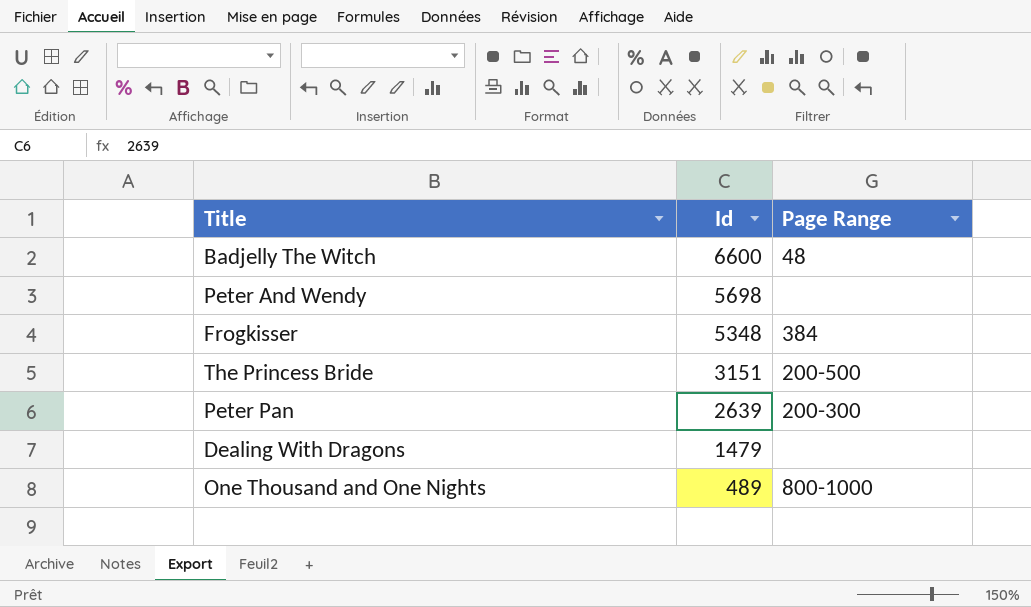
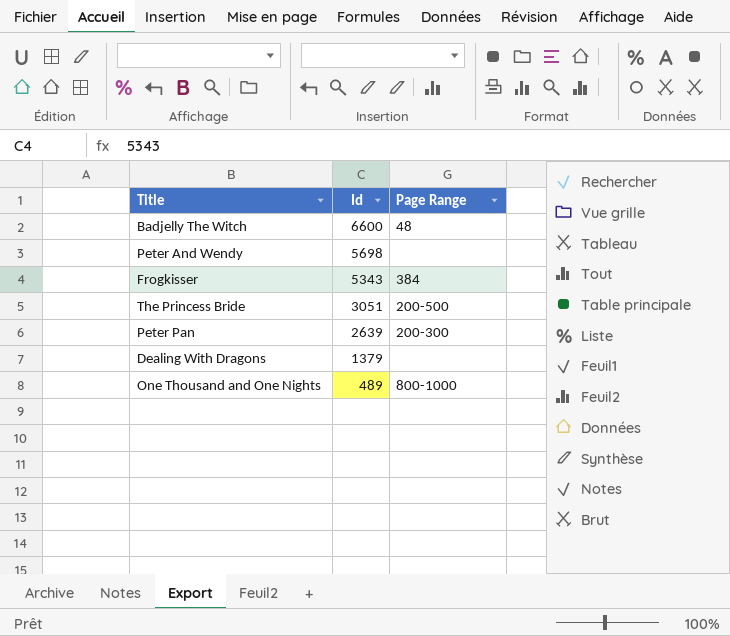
Frogkisser | Id: 5348 -> 5343
The Princess Bride | Id: 3151 -> 3051
Dealing With Dragons | Id: 1479 -> 1379

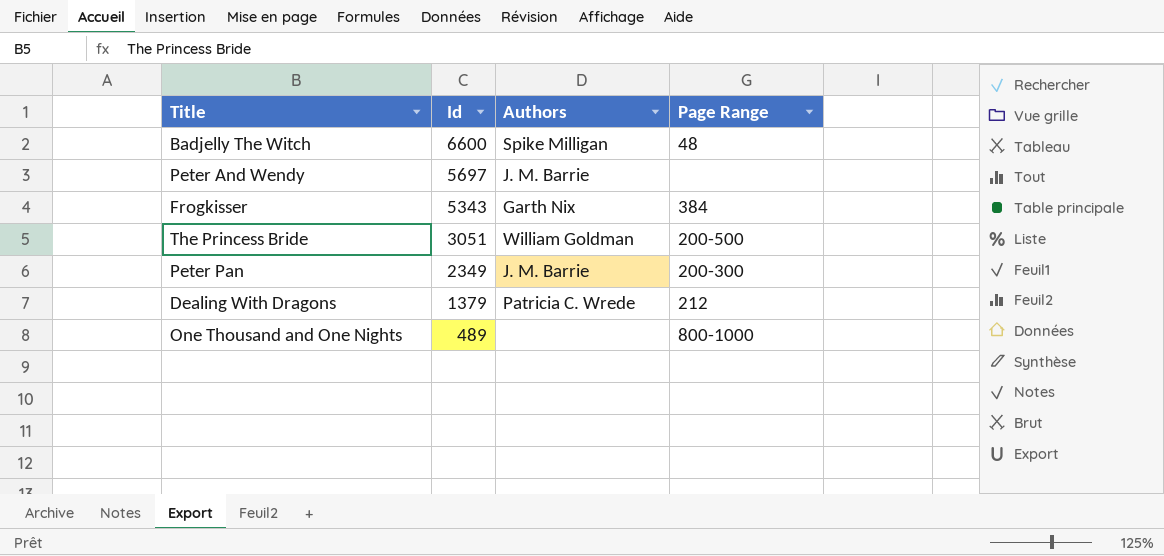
column Authors | position: none -> 3
Peter And Wendy | Id: 5698 -> 5697
Peter Pan | Id: 2639 -> 2349
Dealing With Dragons | Page Range: none -> 212

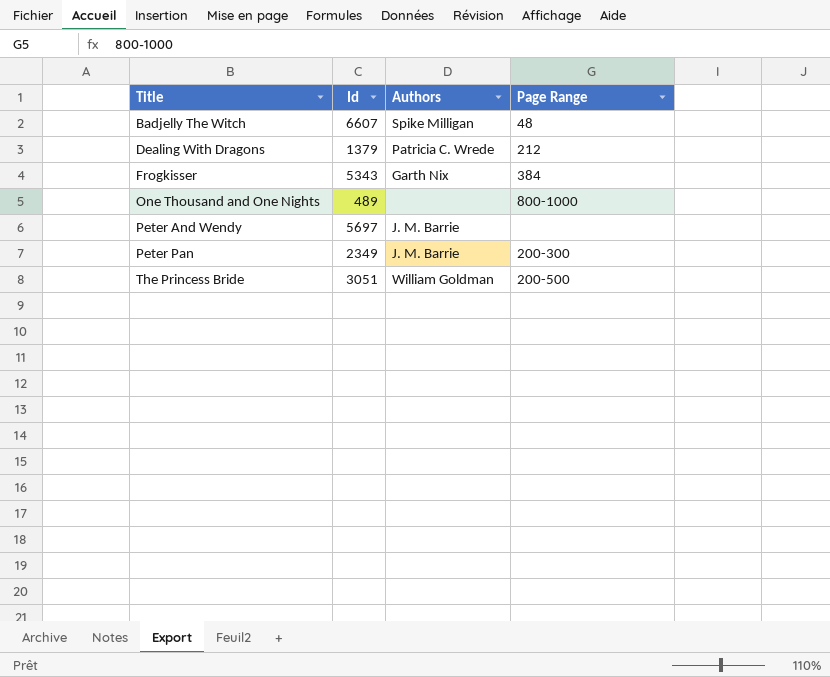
row order: Id descending -> Title ascending
Badjelly The Witch | Id: 6600 -> 6607

